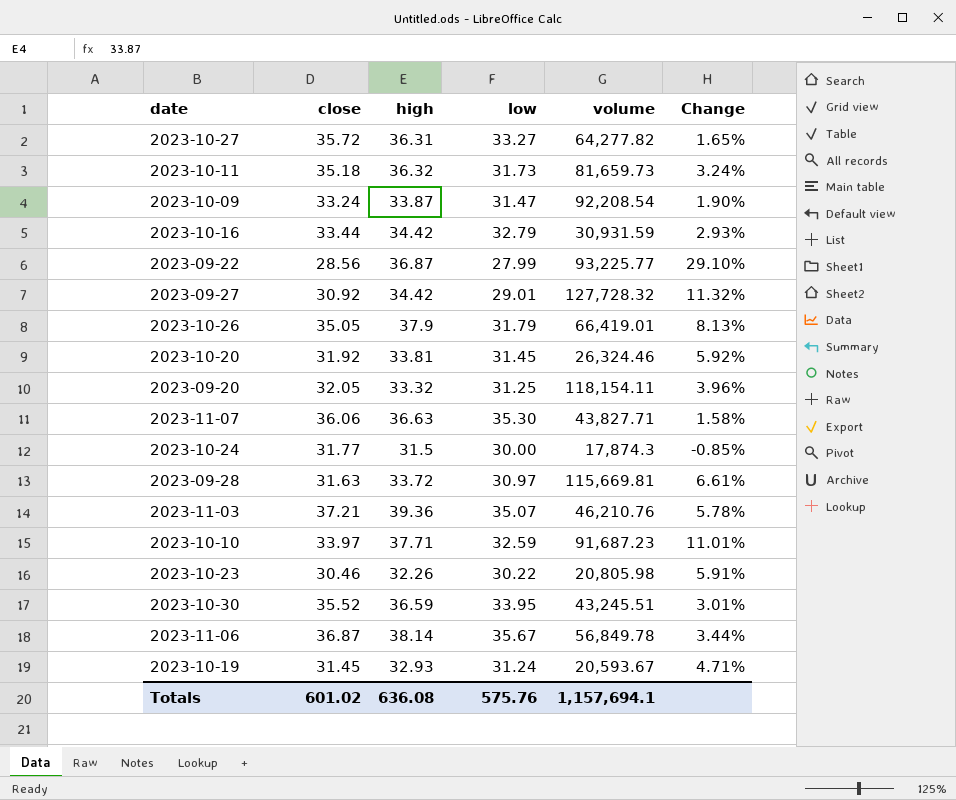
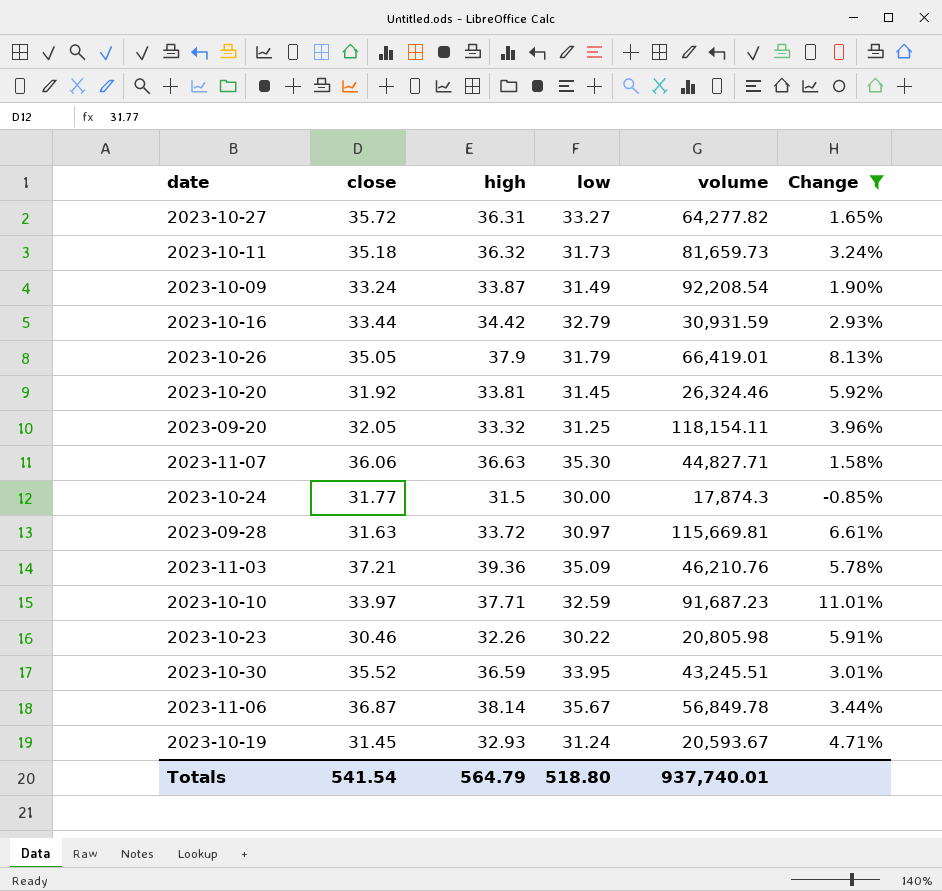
filter: none -> Change <= 11.01%
2023-10-09 | low: 31.47 -> 31.49
2023-11-07 | volume: 43,827.71 -> 44,827.71
2023-11-03 | low: 35.07 -> 35.09
Totals | close: 601.02 -> 541.54
Totals | high: 636.08 -> 564.79
Totals | low: 575.76 -> 518.80
Totals | volume: 1,157,694.1 -> 937,740.01

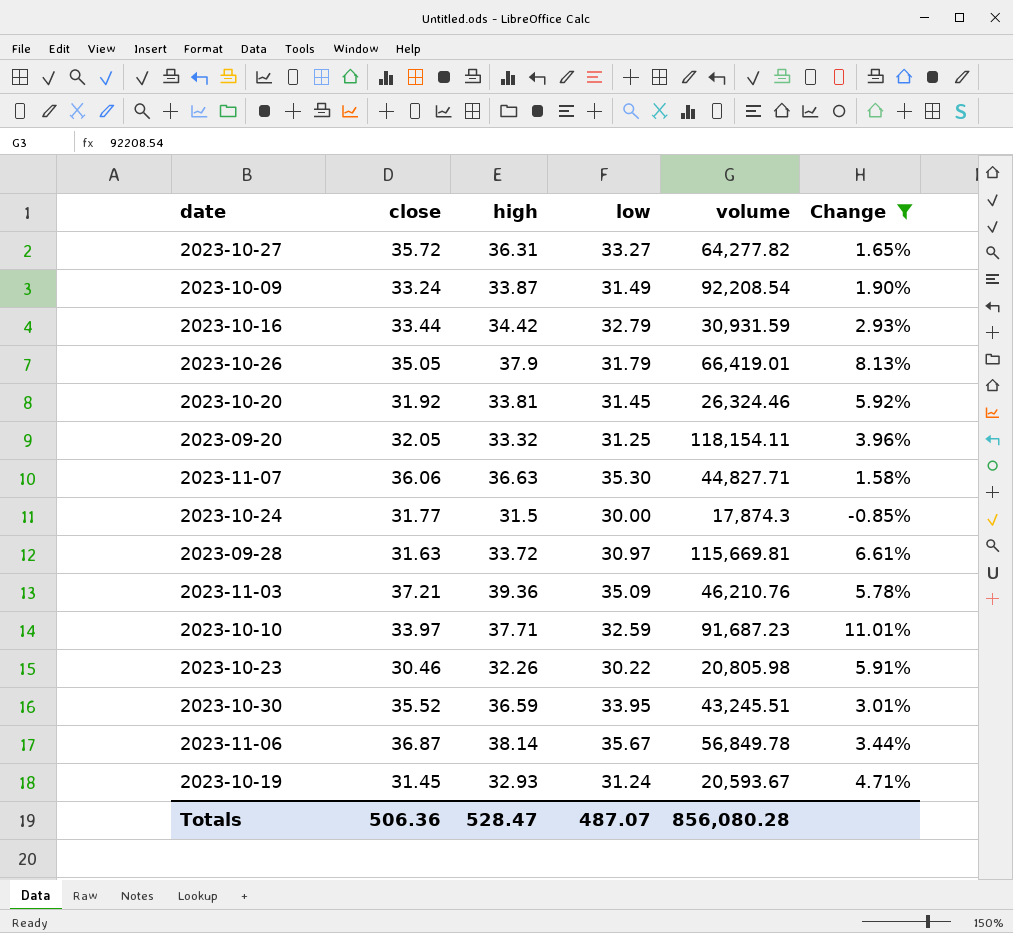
row 2023-10-11: 35.18 | 36.32 | 31.73 | 81,659.73 | 3.24% -> none
Totals | close: 541.54 -> 506.36
Totals | high: 564.79 -> 528.47
Totals | low: 518.80 -> 487.07
Totals | volume: 937,740.01 -> 856,080.28

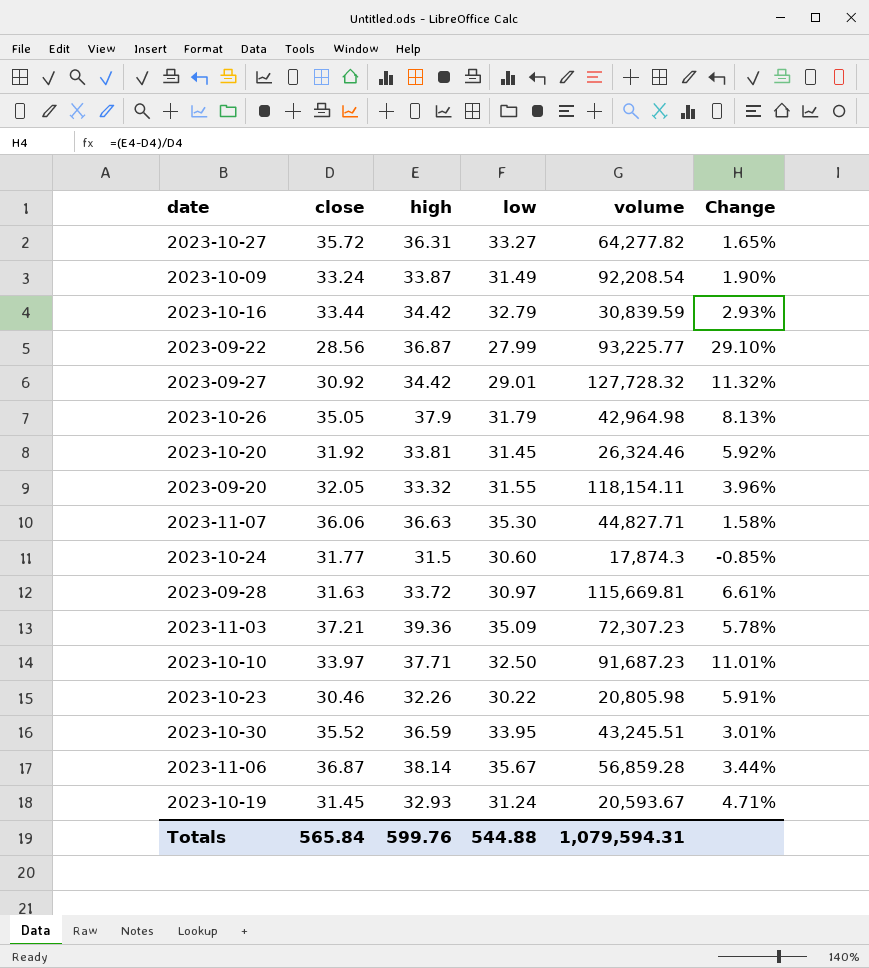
filter: Change <= 11.01% -> none
2023-10-16 | volume: 30,931.59 -> 30,839.59
2023-10-26 | volume: 66,419.01 -> 42,964.98
2023-09-20 | low: 31.25 -> 31.55
2023-10-24 | low: 30.00 -> 30.60
2023-11-03 | volume: 46,210.76 -> 72,307.23
2023-10-10 | low: 32.59 -> 32.50
2023-11-06 | volume: 56,849.78 -> 56,859.28
Totals | close: 506.36 -> 565.84
Totals | high: 528.47 -> 599.76
Totals | low: 487.07 -> 544.88
Totals | volume: 856,080.28 -> 1,079,594.31

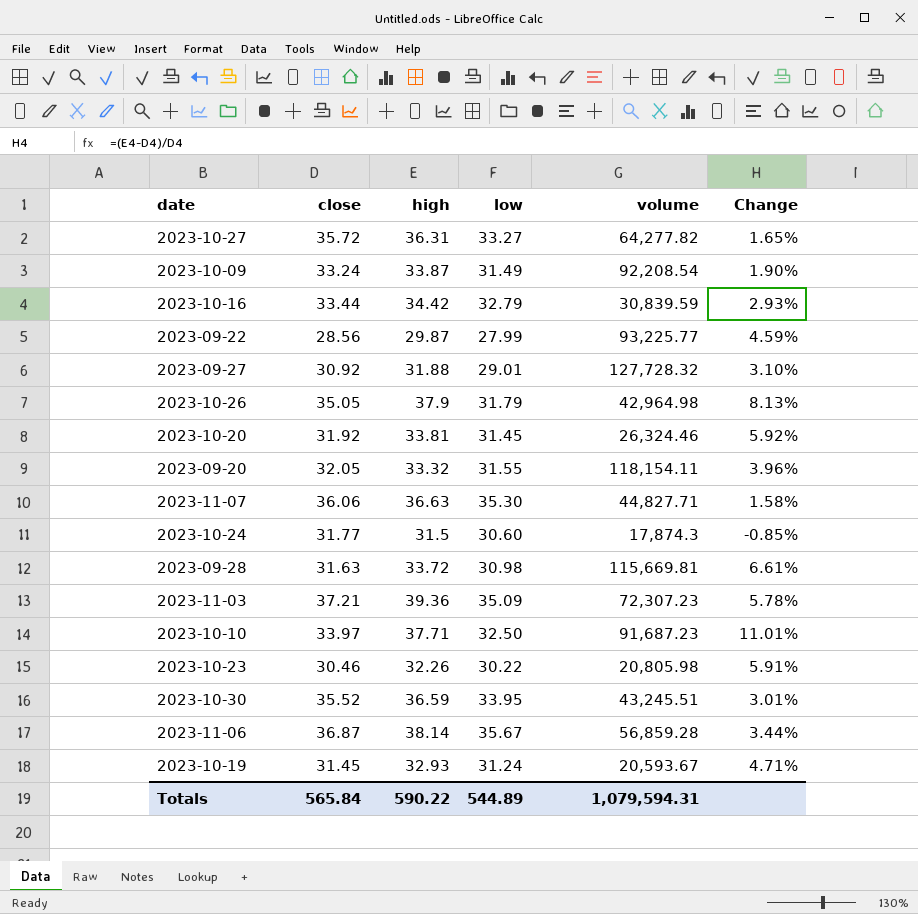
2023-09-22 | high: 36.87 -> 29.87
2023-09-22 | Change: 29.10% -> 4.59%
2023-09-27 | high: 34.42 -> 31.88
2023-09-27 | Change: 11.32% -> 3.10%
2023-09-28 | low: 30.97 -> 30.98
Totals | high: 599.76 -> 590.22
Totals | low: 544.88 -> 544.89

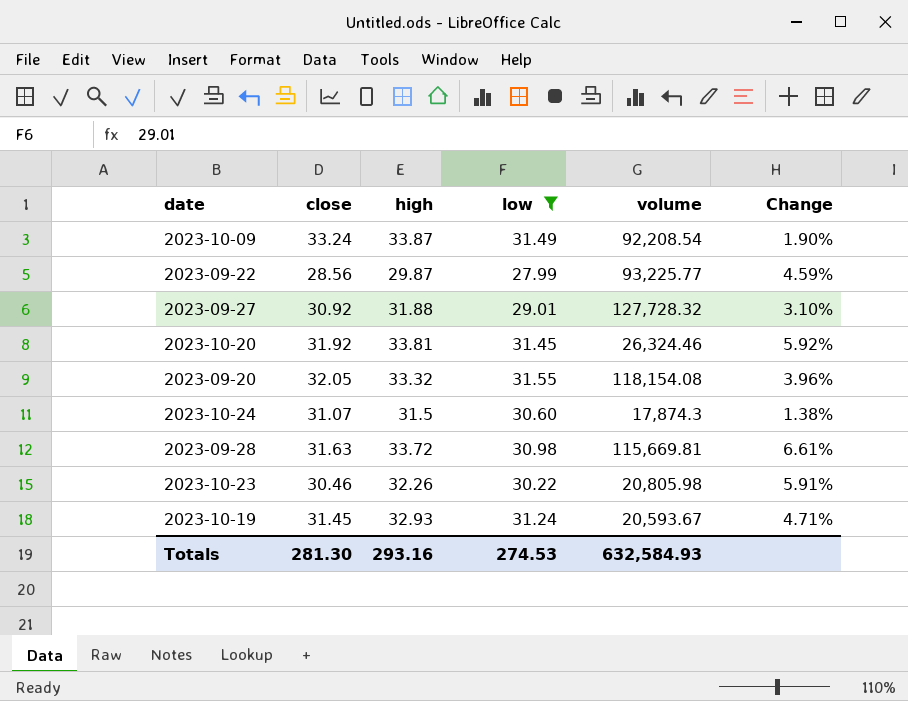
filter: none -> low <= 31.55
2023-09-20 | volume: 118,154.11 -> 118,154.08
2023-10-24 | close: 31.77 -> 31.07
2023-10-24 | Change: -0.85% -> 1.38%
Totals | close: 565.84 -> 281.30
Totals | high: 590.22 -> 293.16
Totals | low: 544.89 -> 274.53
Totals | volume: 1,079,594.31 -> 632,584.93

